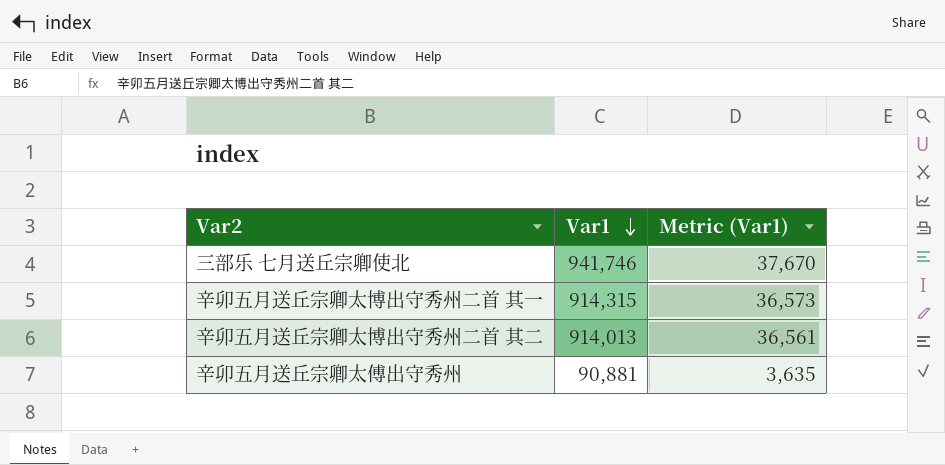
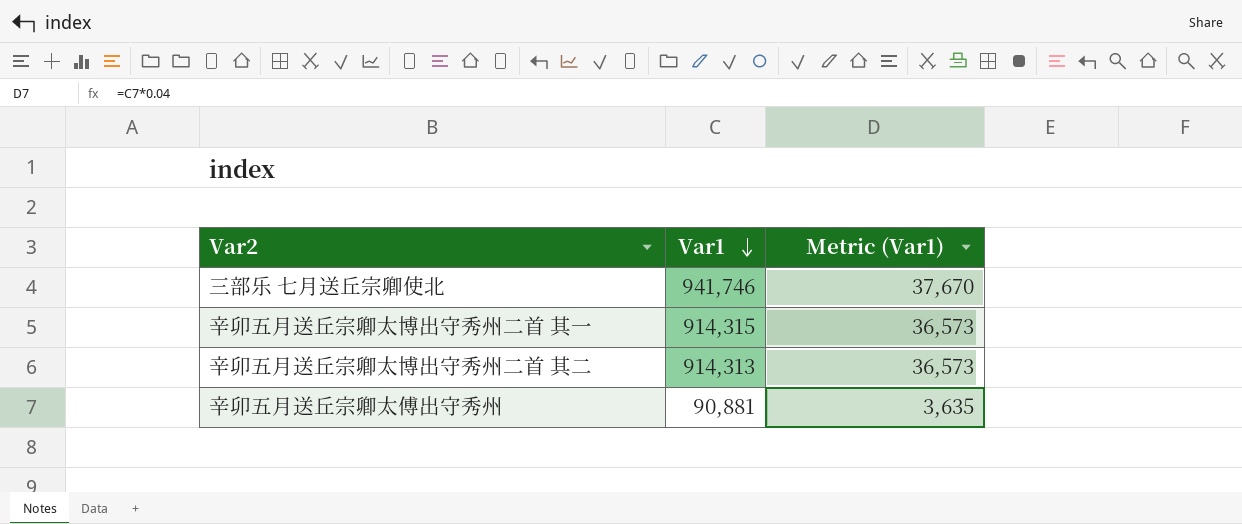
辛卯五月送丘宗卿太博出守秀州二首 其二 | Var1: 914,013 -> 914,313
辛卯五月送丘宗卿太博出守秀州二首 其二 | Metric (Var1): 36,561 -> 36,573

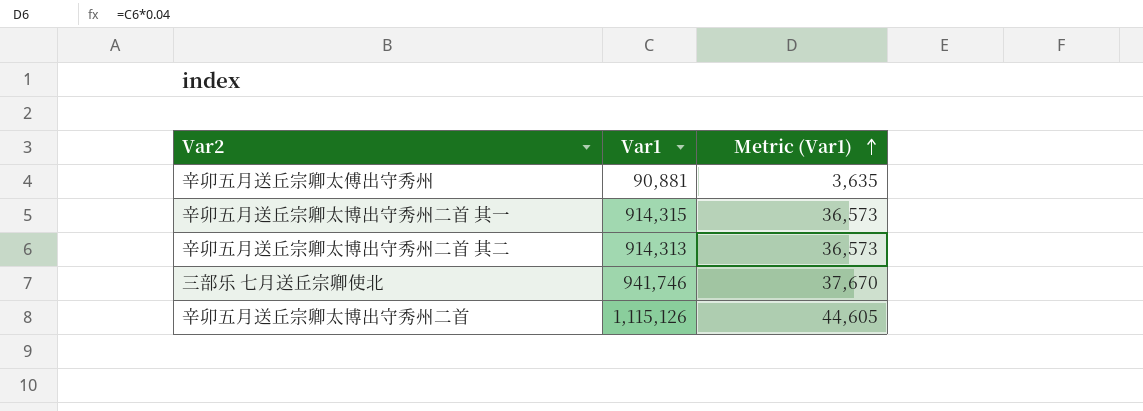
row order: Var1 descending -> Metric (Var1) ascending
row 辛卯五月送丘宗卿太博出守秀州二首: none -> 1,115,126 | 44,605

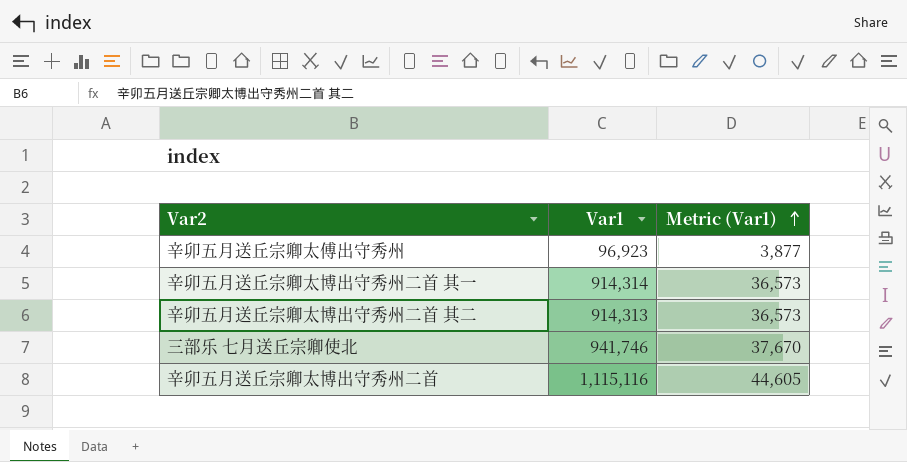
辛卯五月送丘宗卿太傅出守秀州 | Var1: 90,881 -> 96,923
辛卯五月送丘宗卿太傅出守秀州 | Metric (Var1): 3,635 -> 3,877
辛卯五月送丘宗卿太博出守秀州二首 其一 | Var1: 914,315 -> 914,314
辛卯五月送丘宗卿太博出守秀州二首 | Var1: 1,115,126 -> 1,115,116

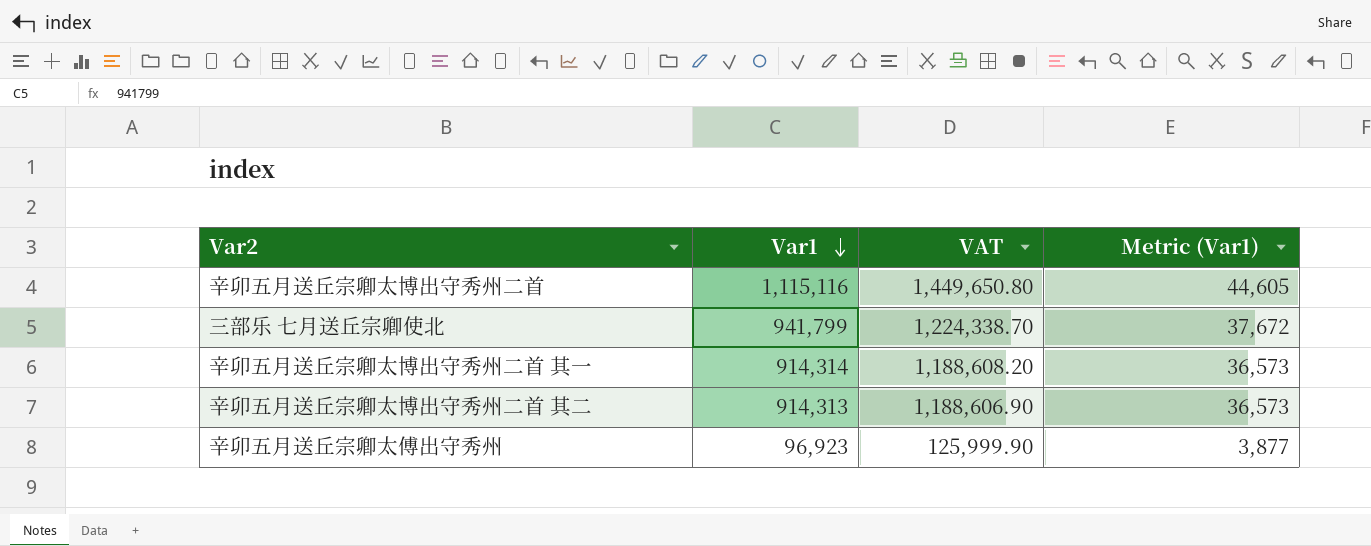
row order: Metric (Var1) ascending -> Var1 descending
column VAT | formula: none -> [Var1] * 1.3
三部乐 七月送丘宗卿使北 | Var1: 941,746 -> 941,799
三部乐 七月送丘宗卿使北 | Metric (Var1): 37,670 -> 37,672

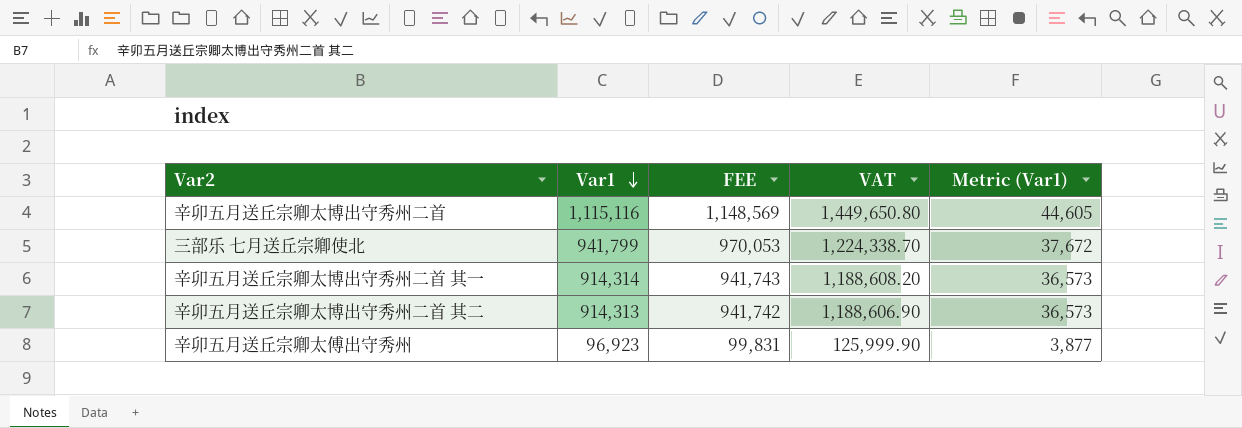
column FEE | formula: none -> [Var1] * 1.03

